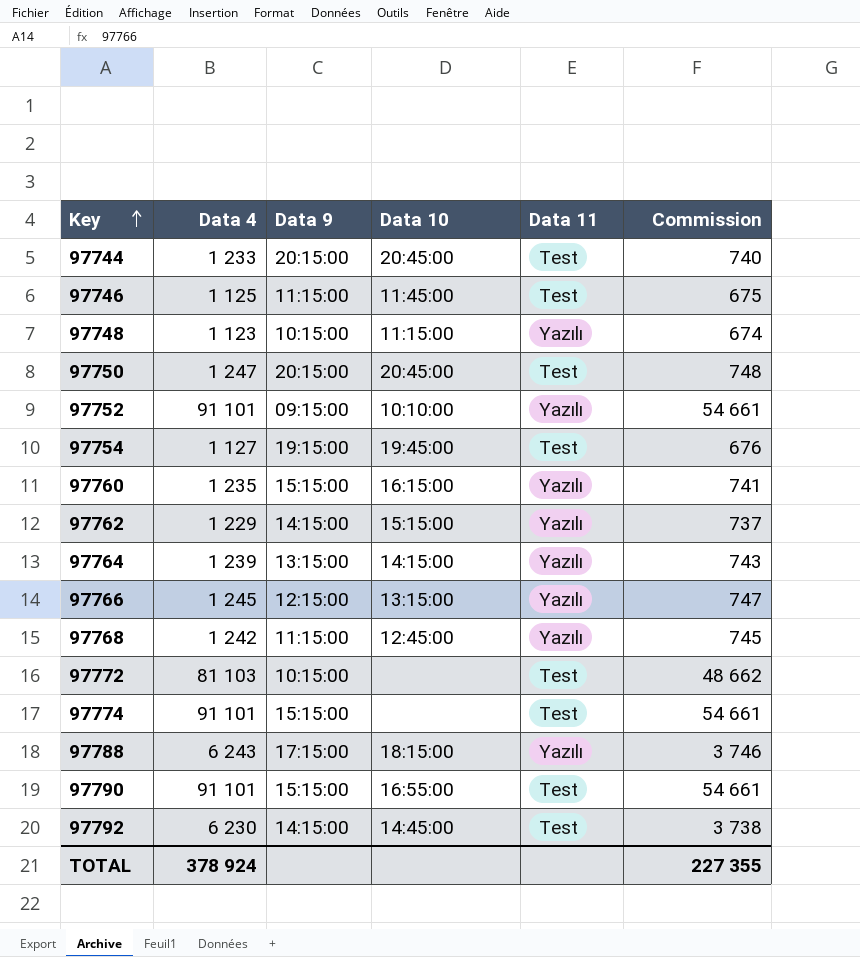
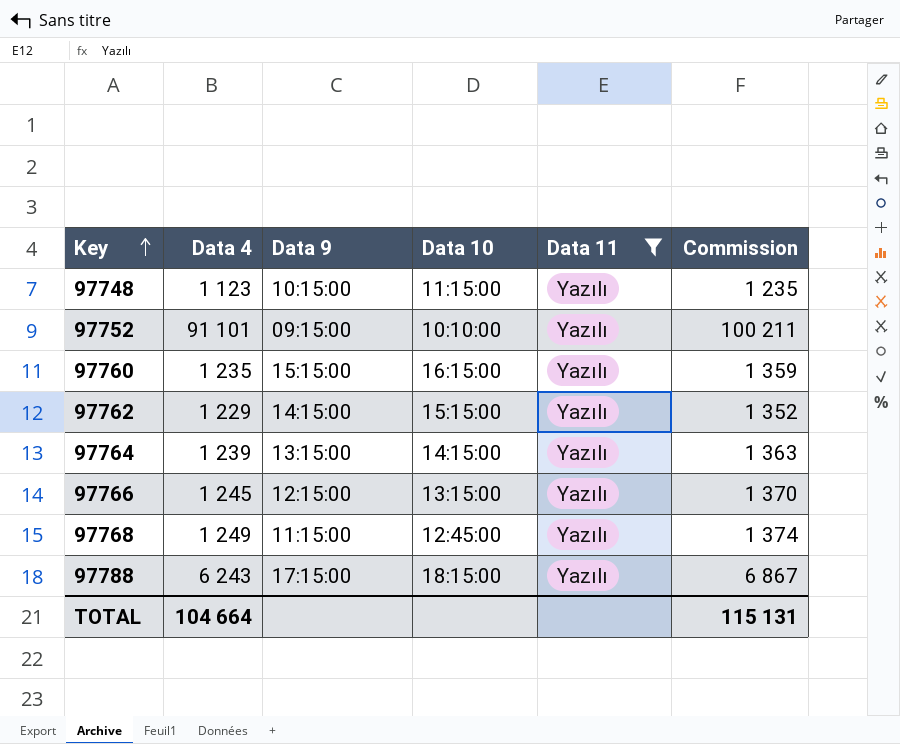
filter: none -> Data 11 = Yazılı
column Commission | formula: [Data 4] * 0,6 -> [Data 4] * 1,1
97768 | Data 4: 1 242 -> 1 249
TOTAL | Data 4: 378 924 -> 104 664
TOTAL | Commission: 227 355 -> 115 131

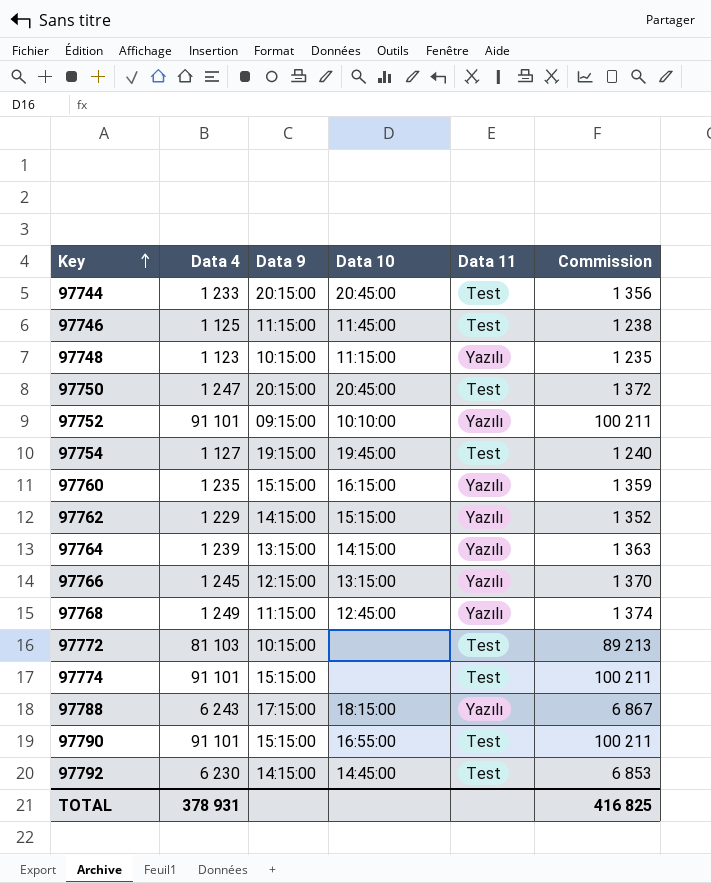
filter: Data 11 = Yazılı -> none
TOTAL | Data 4: 104 664 -> 378 931
TOTAL | Commission: 115 131 -> 416 825

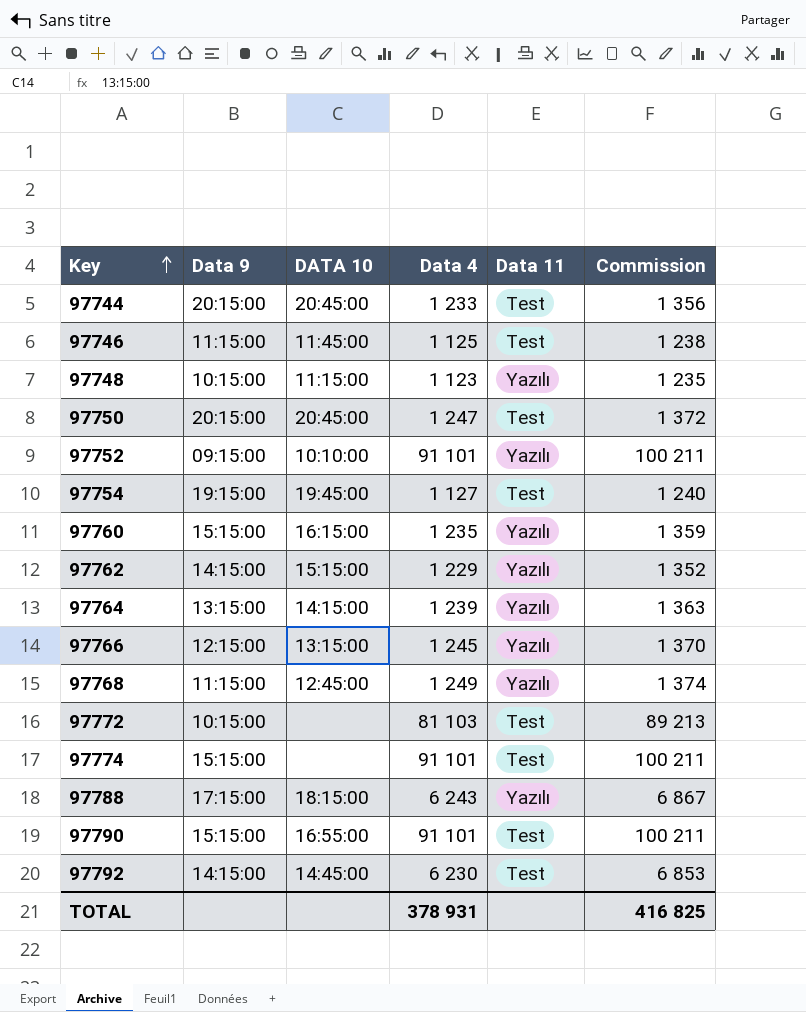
column name: Data 10 -> DATA 10
column Data 4 | position: 2 -> 4

